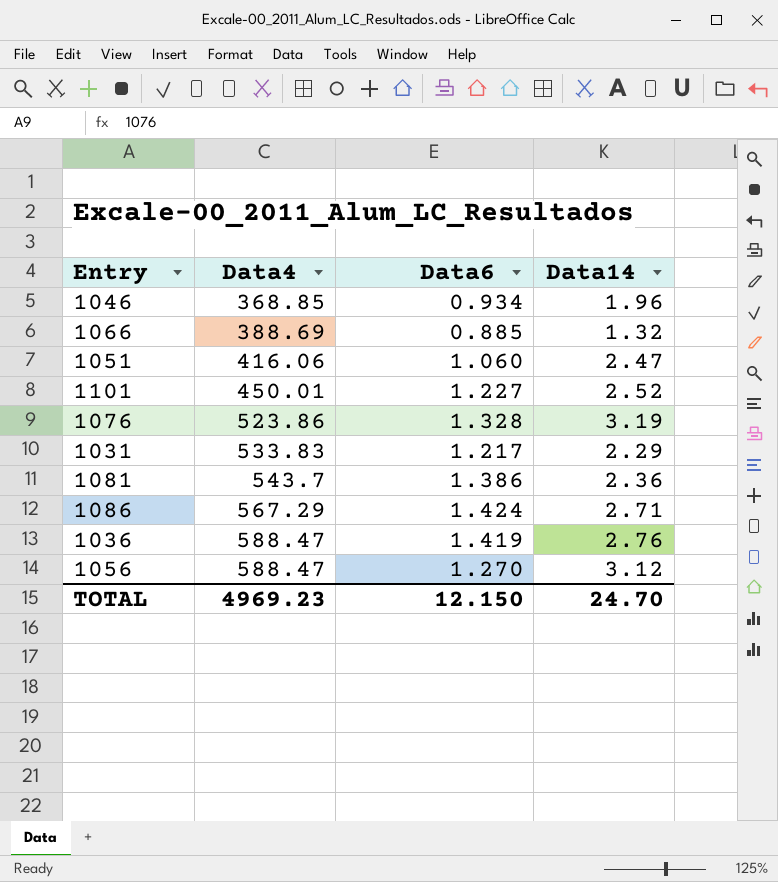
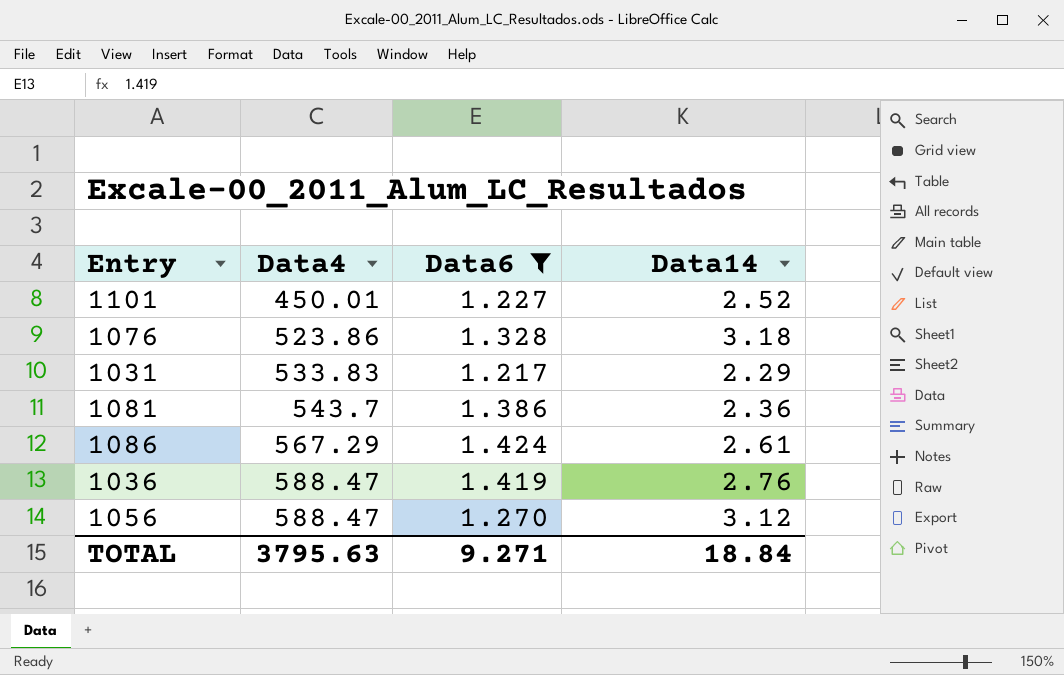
filter: none -> Data6 >= 1.217
1076 | Data14: 3.19 -> 3.18
1086 | Data14: 2.71 -> 2.61
TOTAL | Data4: 4969.23 -> 3795.63
TOTAL | Data6: 12.150 -> 9.271
TOTAL | Data14: 24.70 -> 18.84

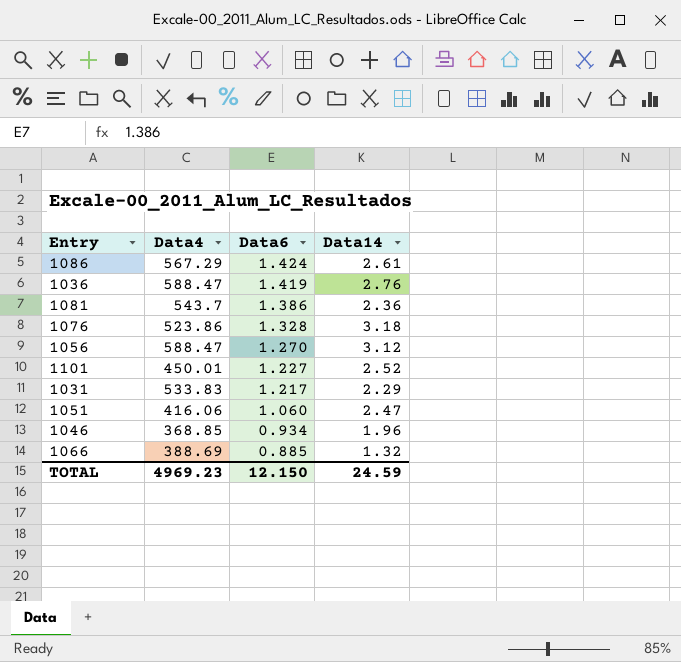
filter: Data6 >= 1.217 -> none
row order: Data4 ascending -> Data6 descending
TOTAL | Data4: 3795.63 -> 4969.23
TOTAL | Data6: 9.271 -> 12.150
TOTAL | Data14: 18.84 -> 24.59

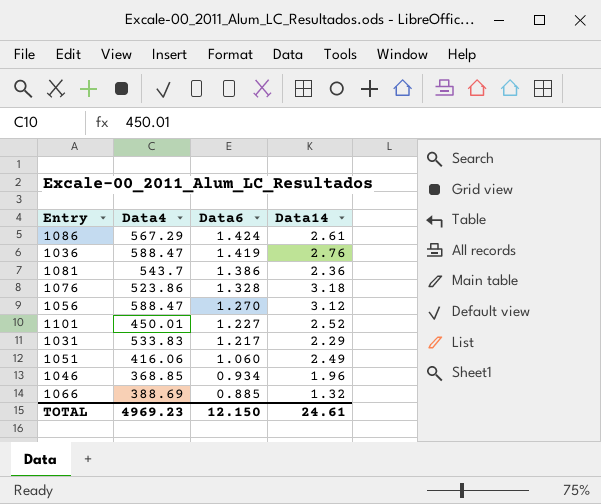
1051 | Data14: 2.47 -> 2.49
TOTAL | Data14: 24.59 -> 24.61

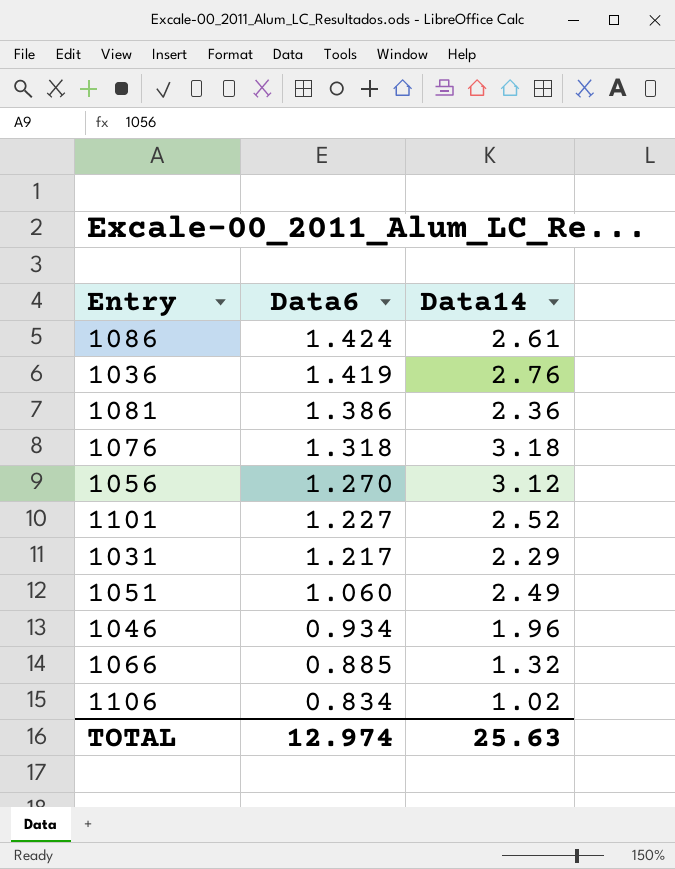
column Data4 | position: 2 -> none
1076 | Data6: 1.328 -> 1.318
row 1106: none -> 0.834 | 1.02
TOTAL | Data6: 12.150 -> 12.974
TOTAL | Data14: 24.61 -> 25.63

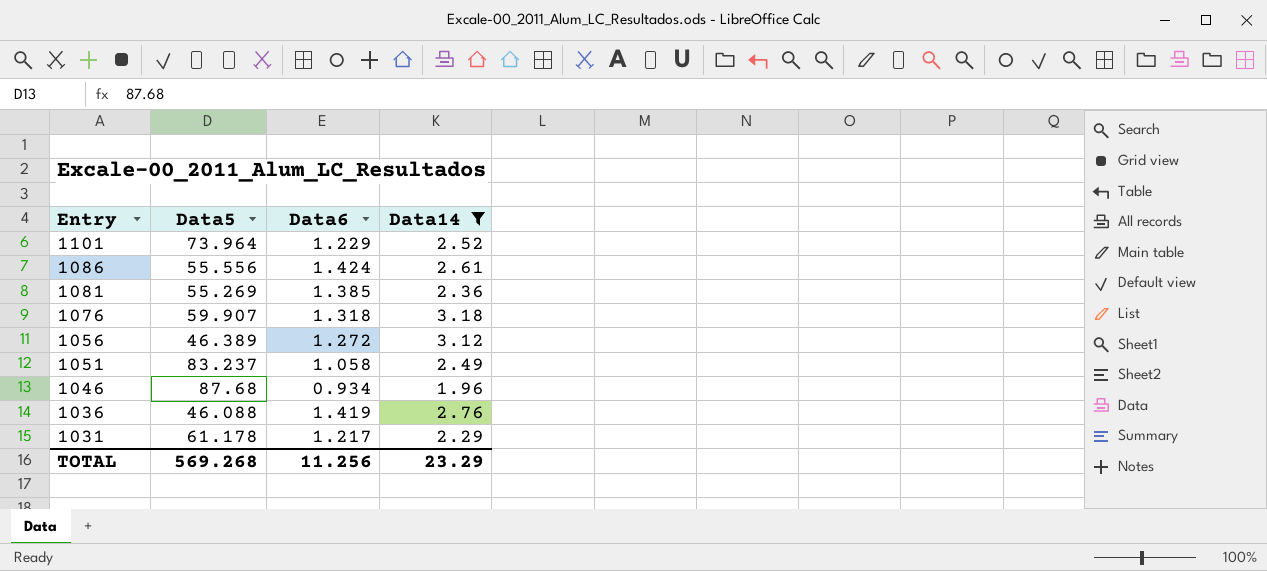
filter: none -> Data14 >= 1.96
row order: Data6 descending -> Entry descending
column Data5 | position: none -> 2
1101 | Data6: 1.227 -> 1.229
1081 | Data6: 1.386 -> 1.385
1056 | Data6: 1.270 -> 1.272
1051 | Data6: 1.060 -> 1.058
TOTAL | Data6: 12.974 -> 11.256
TOTAL | Data14: 25.63 -> 23.29

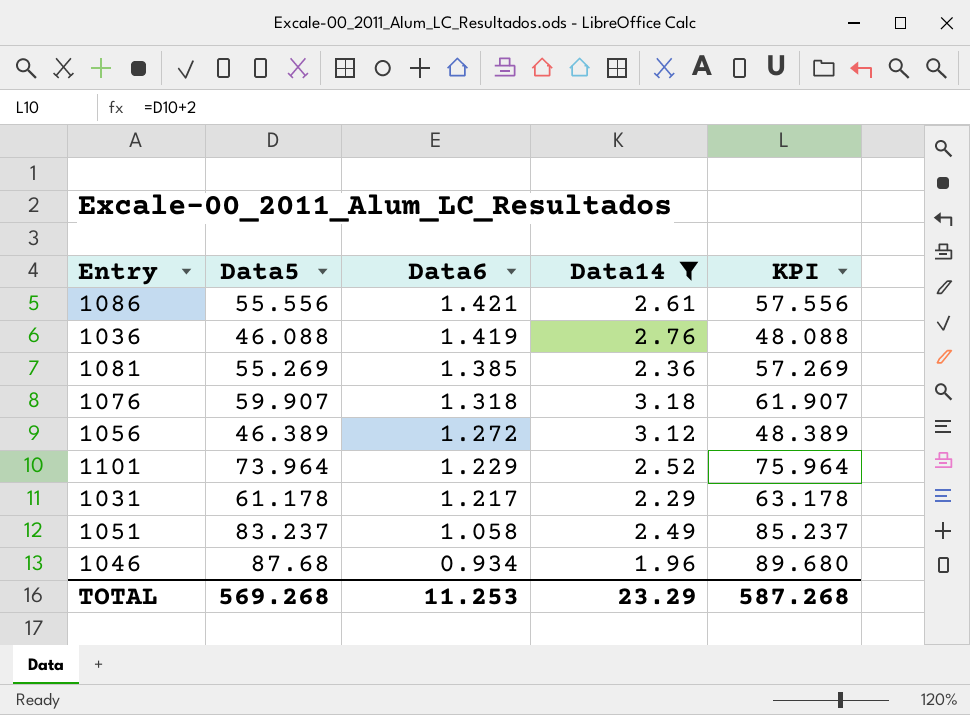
row order: Entry descending -> Data6 descending
column KPI | formula: none -> [Data5] + 2
1086 | Data6: 1.424 -> 1.421
TOTAL | Data6: 11.256 -> 11.253

